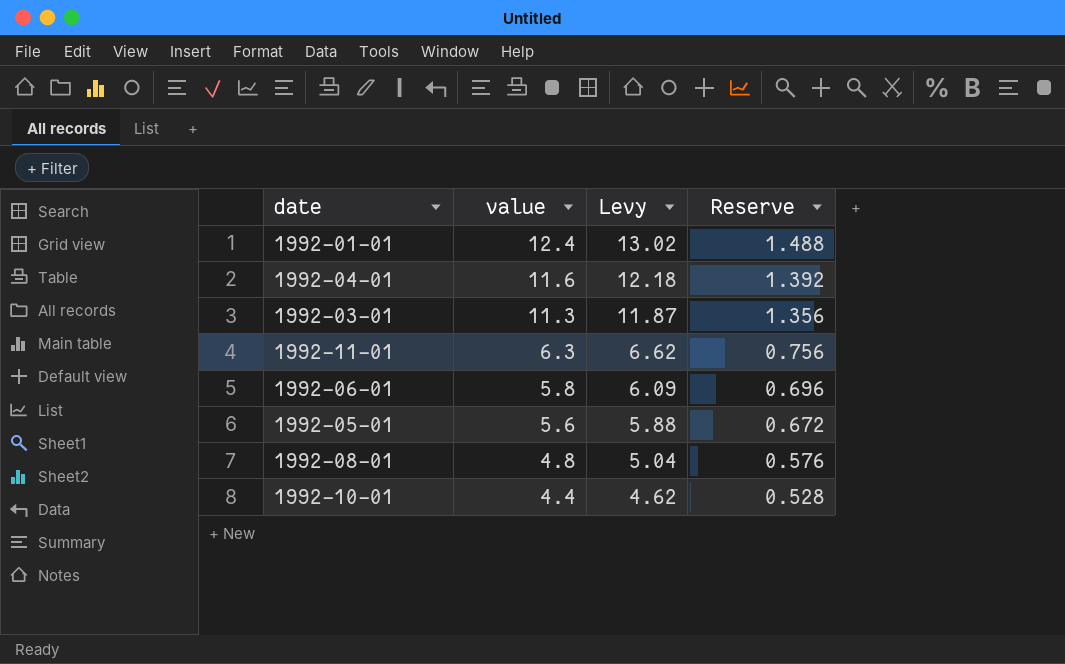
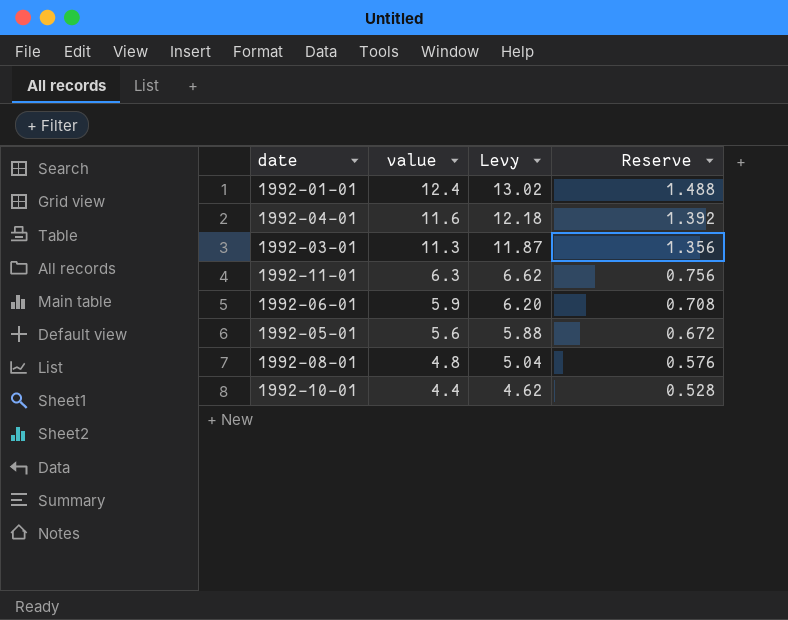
1992-06-01 | value: 5.8 -> 5.9
1992-06-01 | Levy: 6.09 -> 6.20
1992-06-01 | Reserve: 0.696 -> 0.708

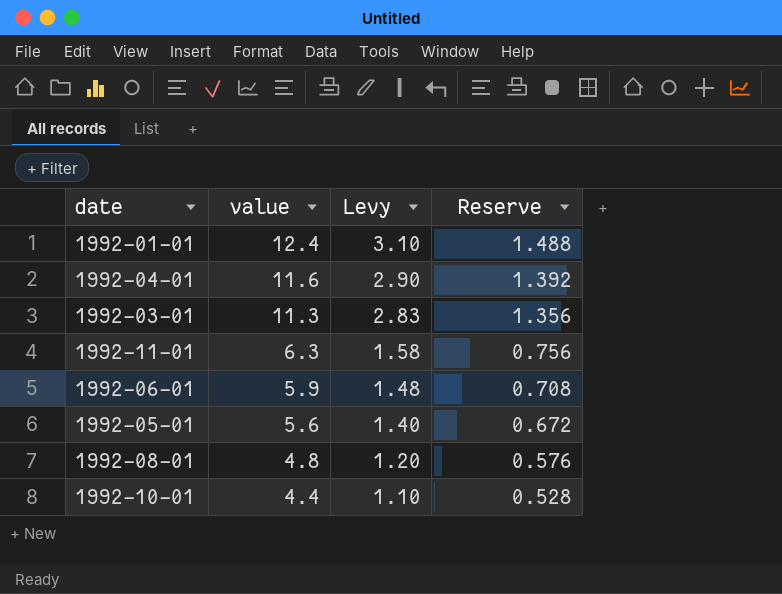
column Levy | formula: [value] * 1.05 -> [value] * 0.25

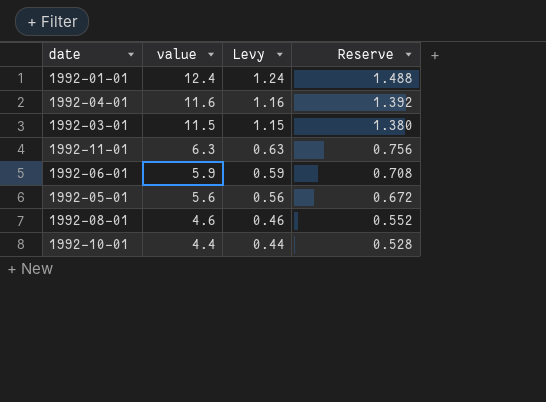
column Levy | formula: [value] * 0.25 -> [value] * 0.1
1992-03-01 | value: 11.3 -> 11.5
1992-03-01 | Reserve: 1.356 -> 1.380
1992-08-01 | value: 4.8 -> 4.6
1992-08-01 | Reserve: 0.576 -> 0.552

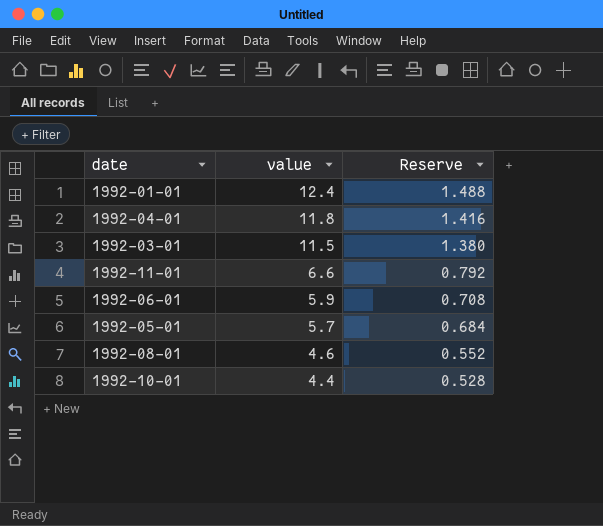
column Levy | formula: [value] * 0.1 -> none
1992-04-01 | value: 11.6 -> 11.8
1992-04-01 | Reserve: 1.392 -> 1.416
1992-11-01 | value: 6.3 -> 6.6
1992-11-01 | Reserve: 0.756 -> 0.792
1992-05-01 | value: 5.6 -> 5.7
1992-05-01 | Reserve: 0.672 -> 0.684

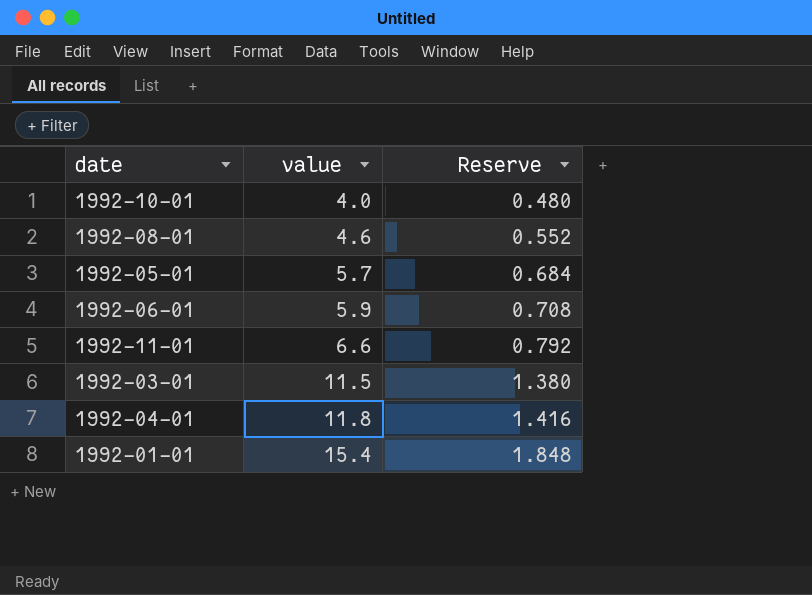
row order: value descending -> value ascending
1992-10-01 | value: 4.4 -> 4.0
1992-10-01 | Reserve: 0.528 -> 0.480
1992-01-01 | value: 12.4 -> 15.4
1992-01-01 | Reserve: 1.488 -> 1.848

